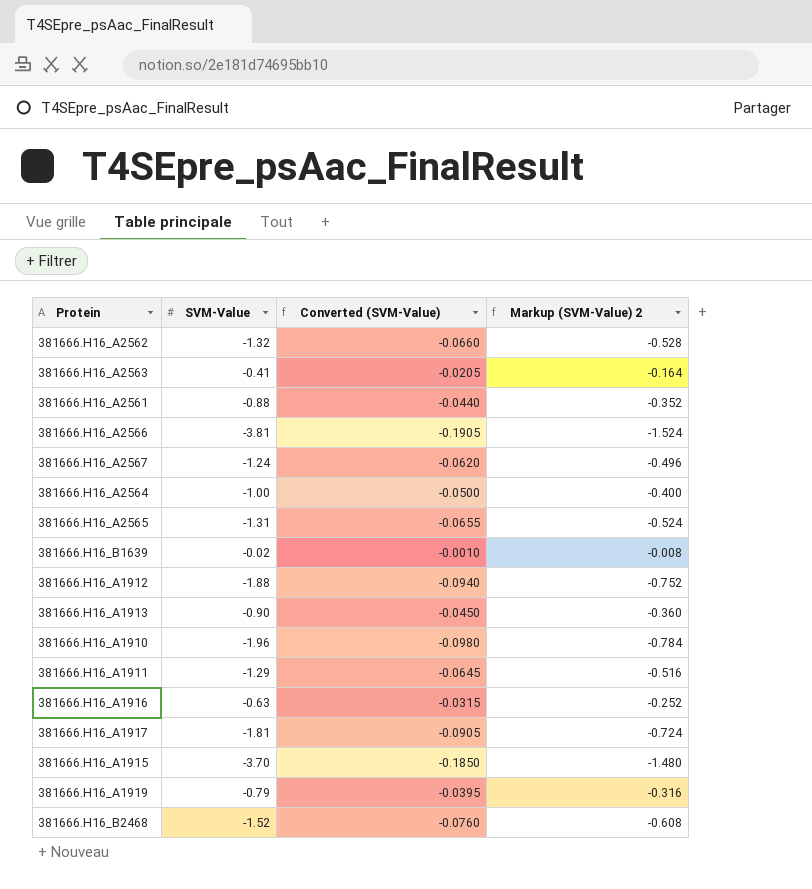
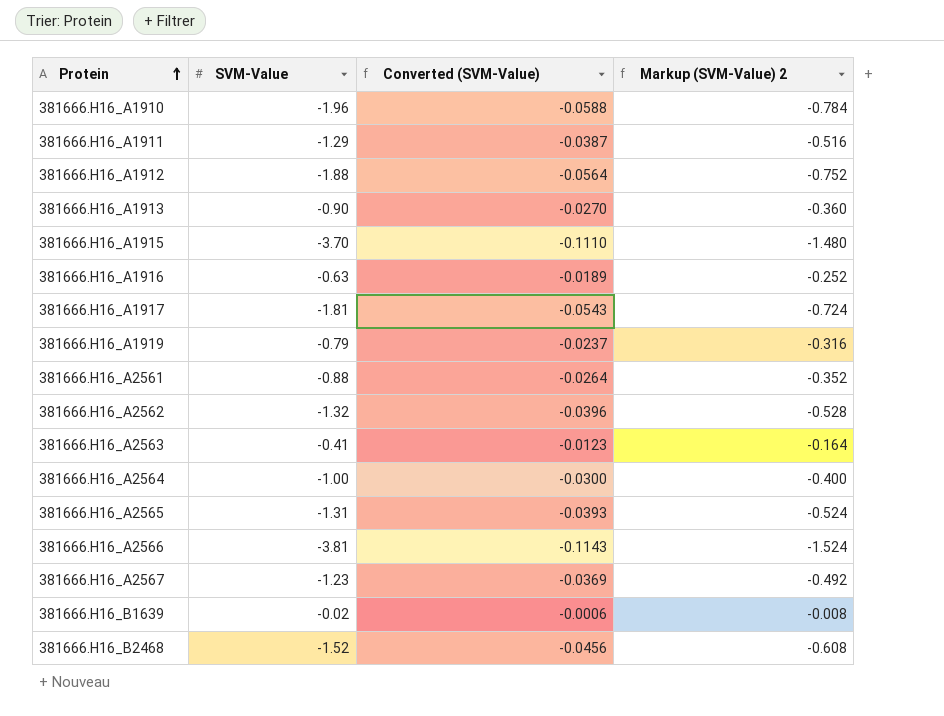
row order: none -> Protein ascending
column Converted (SVM-Value) | formula: [SVM-Value] * 0.05 -> [SVM-Value] * 0.03
381666.H16_A2567 | SVM-Value: -1.24 -> -1.23
381666.H16_A2567 | Markup (SVM-Value) 2: -0.496 -> -0.492

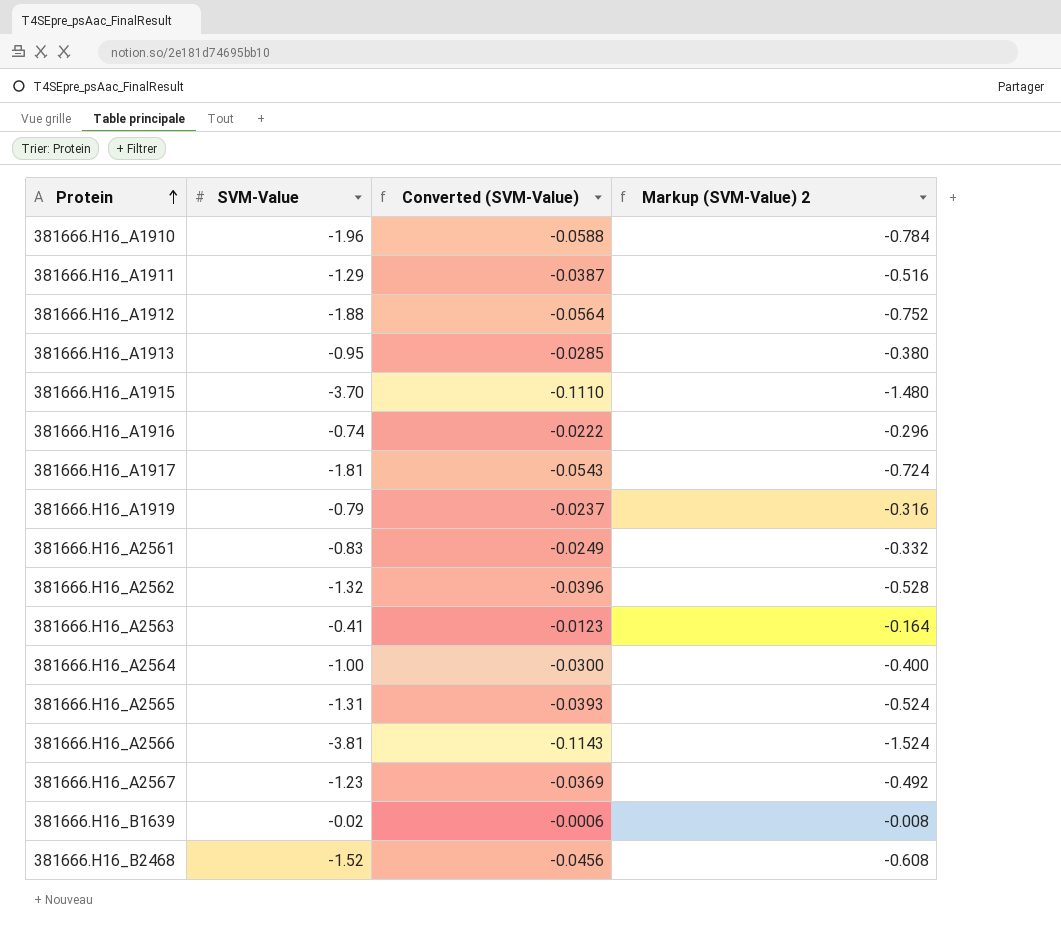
381666.H16_A1913 | SVM-Value: -0.90 -> -0.95
381666.H16_A1913 | Converted (SVM-Value): -0.0270 -> -0.0285
381666.H16_A1913 | Markup (SVM-Value) 2: -0.360 -> -0.380
381666.H16_A1916 | SVM-Value: -0.63 -> -0.74
381666.H16_A1916 | Converted (SVM-Value): -0.0189 -> -0.0222
381666.H16_A1916 | Markup (SVM-Value) 2: -0.252 -> -0.296
381666.H16_A2561 | SVM-Value: -0.88 -> -0.83
381666.H16_A2561 | Converted (SVM-Value): -0.0264 -> -0.0249
381666.H16_A2561 | Markup (SVM-Value) 2: -0.352 -> -0.332

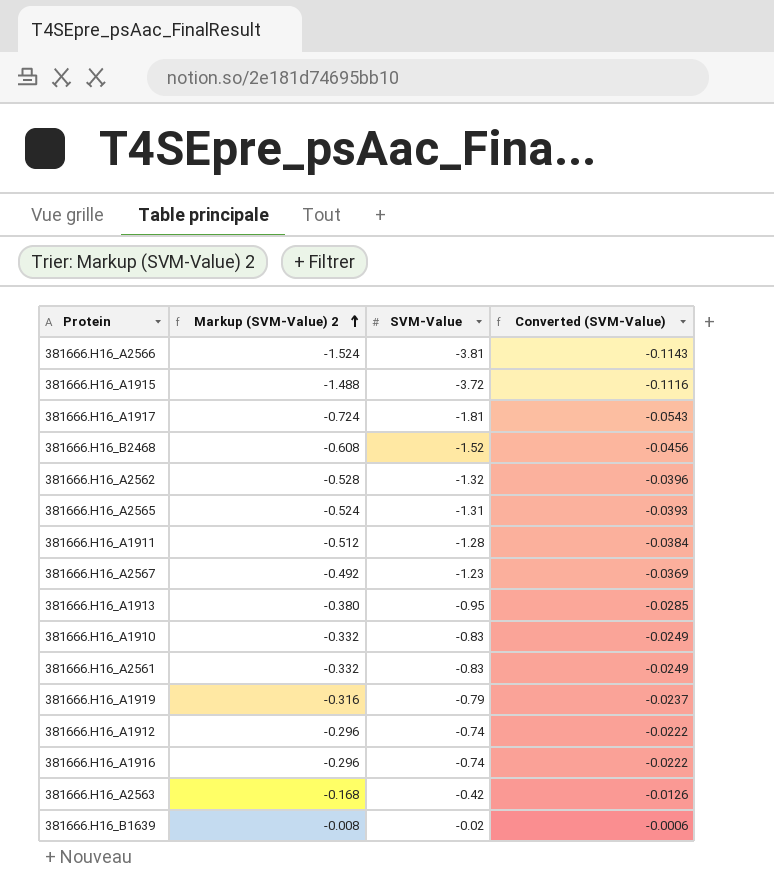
row order: Protein ascending -> Markup (SVM-Value) 2 ascending
column Markup (SVM-Value) 2 | position: 4 -> 2
row 381666.H16_A2564: -1.00 | -0.0300 | -0.400 -> none
381666.H16_A1915 | Markup (SVM-Value) 2: -1.480 -> -1.488
381666.H16_A1915 | SVM-Value: -3.70 -> -3.72
381666.H16_A1915 | Converted (SVM-Value): -0.1110 -> -0.1116
381666.H16_A1911 | Markup (SVM-Value) 2: -0.516 -> -0.512
381666.H16_A1911 | SVM-Value: -1.29 -> -1.28
381666.H16_A1911 | Converted (SVM-Value): -0.0387 -> -0.0384
381666.H16_A1910 | Markup (SVM-Value) 2: -0.784 -> -0.332
381666.H16_A1910 | SVM-Value: -1.96 -> -0.83
381666.H16_A1910 | Converted (SVM-Value): -0.0588 -> -0.0249
381666.H16_A1912 | Markup (SVM-Value) 2: -0.752 -> -0.296
381666.H16_A1912 | SVM-Value: -1.88 -> -0.74
381666.H16_A1912 | Converted (SVM-Value): -0.0564 -> -0.0222
381666.H16_A2563 | Markup (SVM-Value) 2: -0.164 -> -0.168
381666.H16_A2563 | SVM-Value: -0.41 -> -0.42
381666.H16_A2563 | Converted (SVM-Value): -0.0123 -> -0.0126

